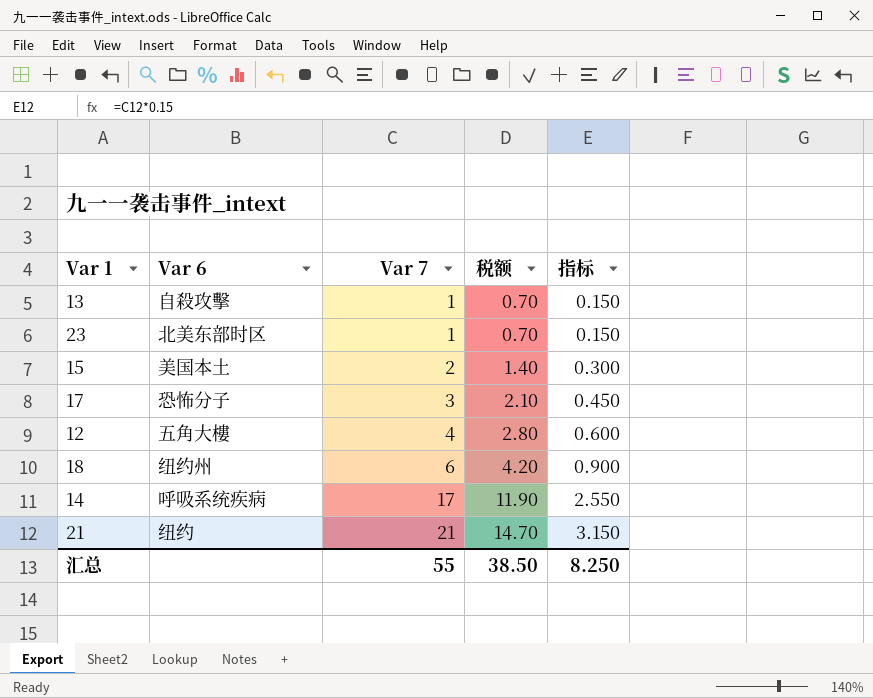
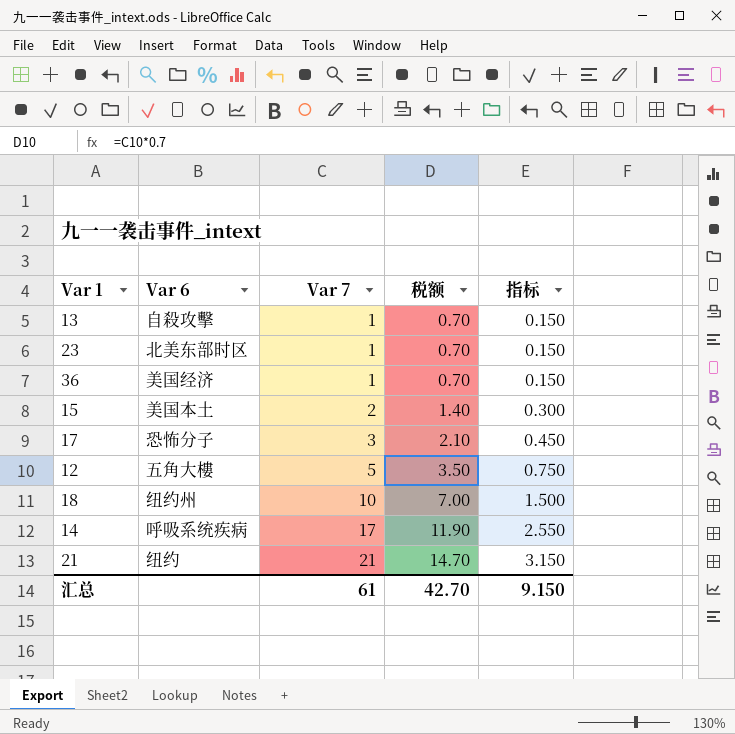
row 36: none -> 美国经济 | 1 | 0.70 | 0.150
12 | Var 7: 4 -> 5
12 | 税额: 2.80 -> 3.50
12 | 指标: 0.600 -> 0.750
18 | Var 7: 6 -> 10
18 | 税额: 4.20 -> 7.00
18 | 指标: 0.900 -> 1.500
汇总 | Var 7: 55 -> 61
汇总 | 税额: 38.50 -> 42.70
汇总 | 指标: 8.250 -> 9.150

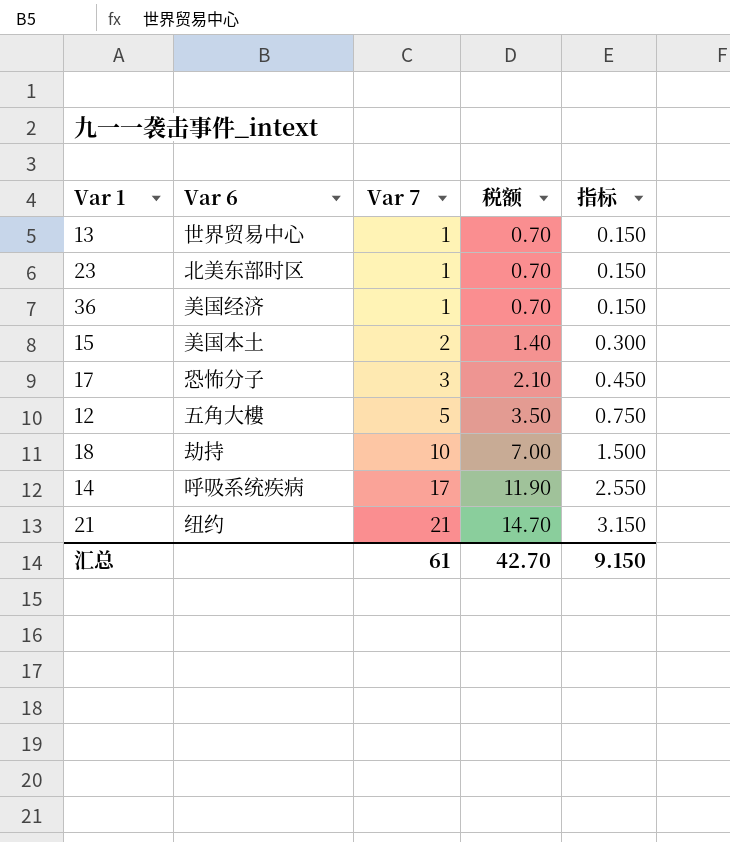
13 | Var 6: 自殺攻擊 -> 世界贸易中心
18 | Var 6: 纽约州 -> 劫持

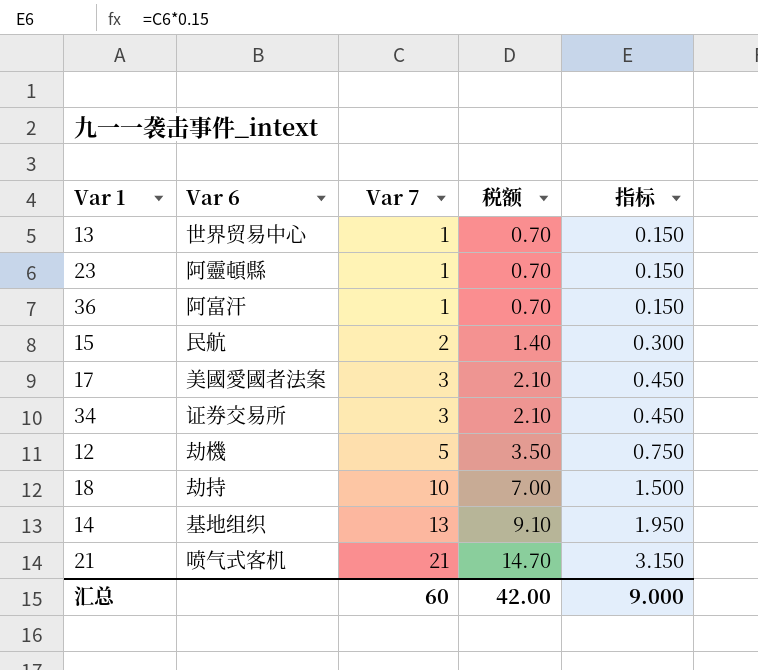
23 | Var 6: 北美东部时区 -> 阿靈頓縣
36 | Var 6: 美国经济 -> 阿富汗
15 | Var 6: 美国本土 -> 民航
17 | Var 6: 恐怖分子 -> 美國愛國者法案
row 34: none -> 证券交易所 | 3 | 2.10 | 0.450
12 | Var 6: 五角大樓 -> 劫機
14 | Var 6: 呼吸系统疾病 -> 基地组织
14 | Var 7: 17 -> 13
14 | 税额: 11.90 -> 9.10
14 | 指标: 2.550 -> 1.950
21 | Var 6: 纽约 -> 喷气式客机
汇总 | Var 7: 61 -> 60
汇总 | 税额: 42.70 -> 42.00
汇总 | 指标: 9.150 -> 9.000

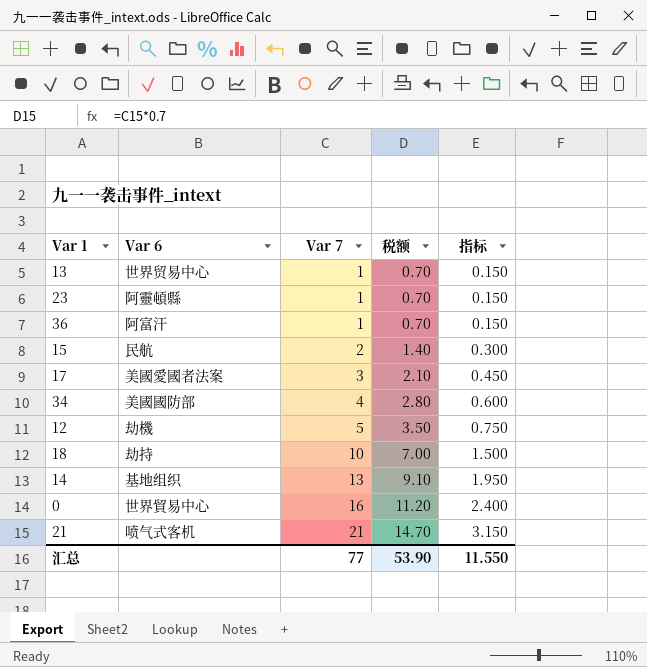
34 | Var 6: 证券交易所 -> 美國國防部
34 | Var 7: 3 -> 4
34 | 税额: 2.10 -> 2.80
34 | 指标: 0.450 -> 0.600
row 0: none -> 世界貿易中心 | 16 | 11.20 | 2.400
汇总 | Var 7: 60 -> 77
汇总 | 税额: 42.00 -> 53.90
汇总 | 指标: 9.000 -> 11.550

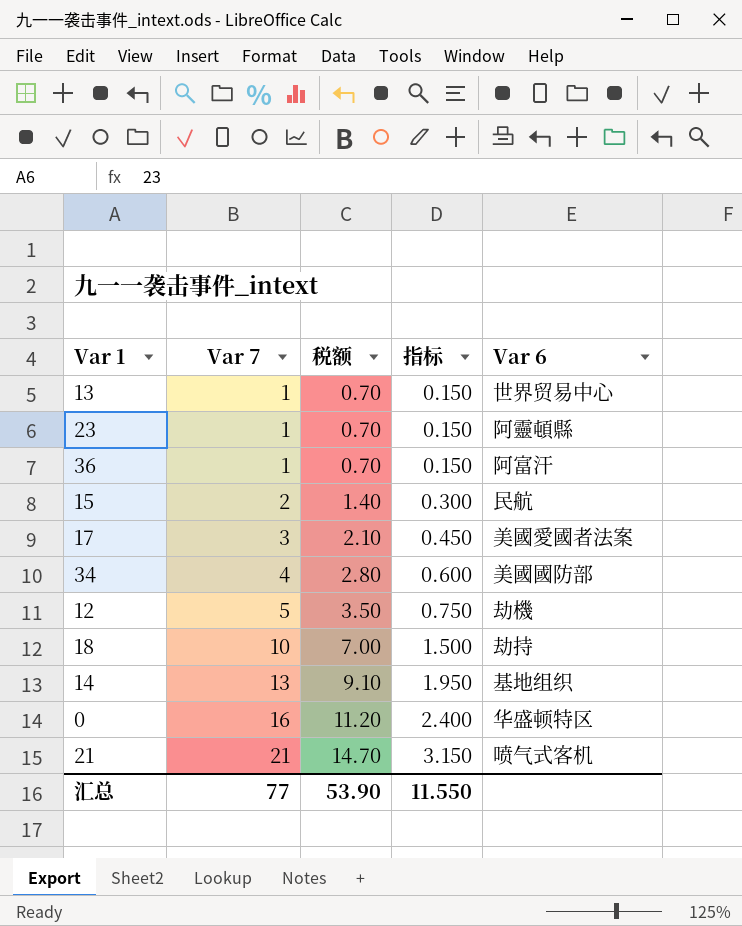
column Var 6 | position: 2 -> 5
0 | Var 6: 世界貿易中心 -> 华盛顿特区

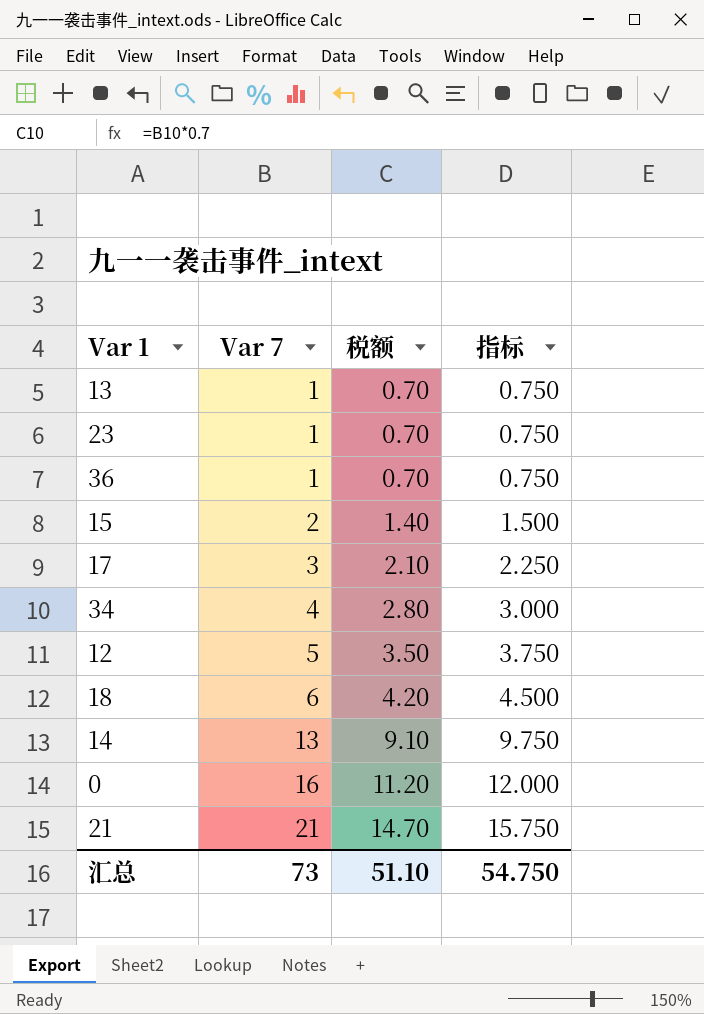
column Var 6 | position: 5 -> none
column 指标 | formula: [Var 7] * 0.15 -> [Var 7] * 0.75
18 | Var 7: 10 -> 6
18 | 税额: 7.00 -> 4.20
汇总 | Var 7: 77 -> 73
汇总 | 税额: 53.90 -> 51.10
汇总 | 指标: 11.550 -> 54.750

